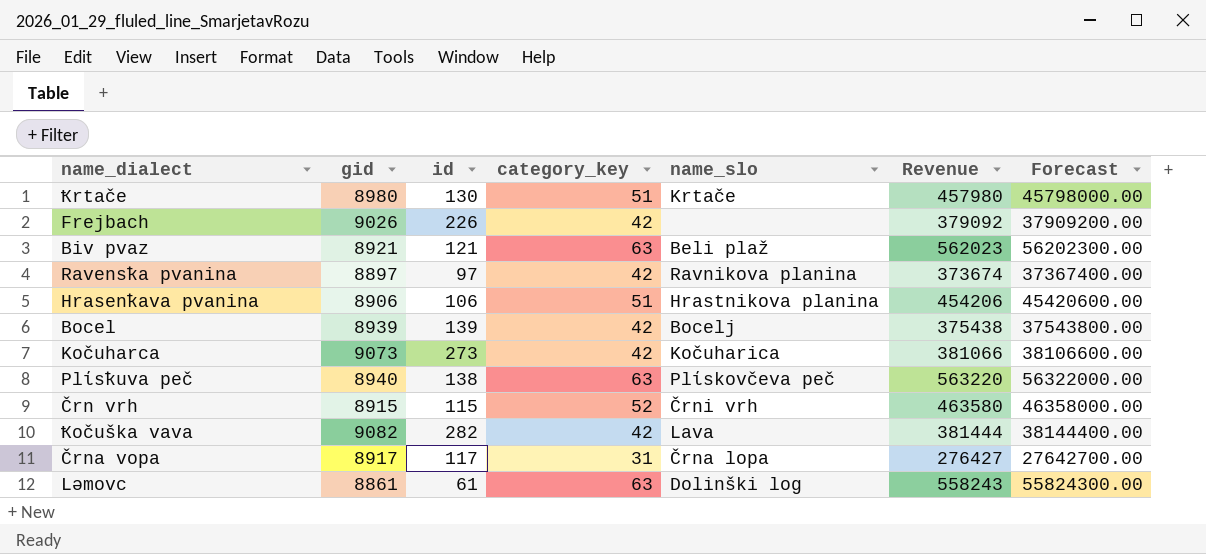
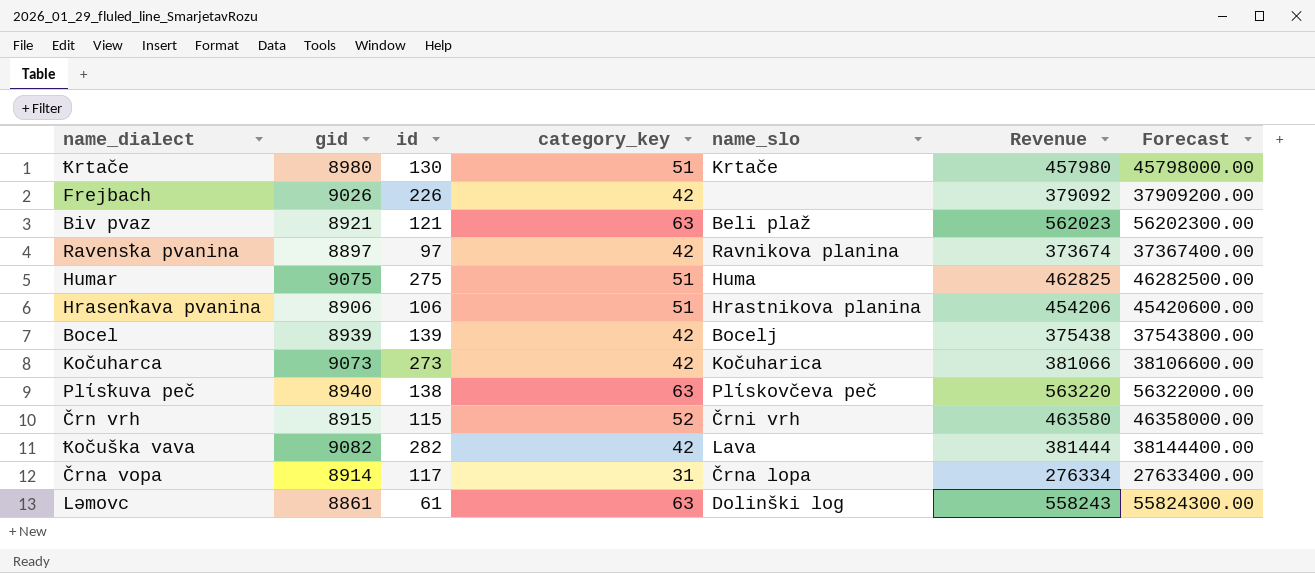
row Humar: none -> 9075 | 275 | 51 | Huma | 462825 | 46282500.00
Črna vopa | gid: 8917 -> 8914
Črna vopa | Revenue: 276427 -> 276334
Črna vopa | Forecast: 27642700.00 -> 27633400.00

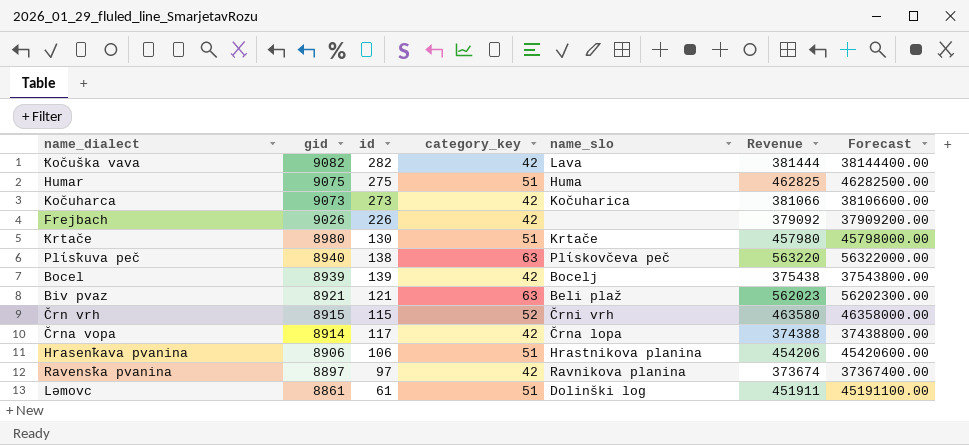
row order: none -> gid descending
Črna vopa | category_key: 31 -> 42
Črna vopa | Revenue: 276334 -> 374388
Črna vopa | Forecast: 27633400.00 -> 37438800.00
Lәmovc | category_key: 63 -> 51
Lәmovc | Revenue: 558243 -> 451911
Lәmovc | Forecast: 55824300.00 -> 45191100.00

